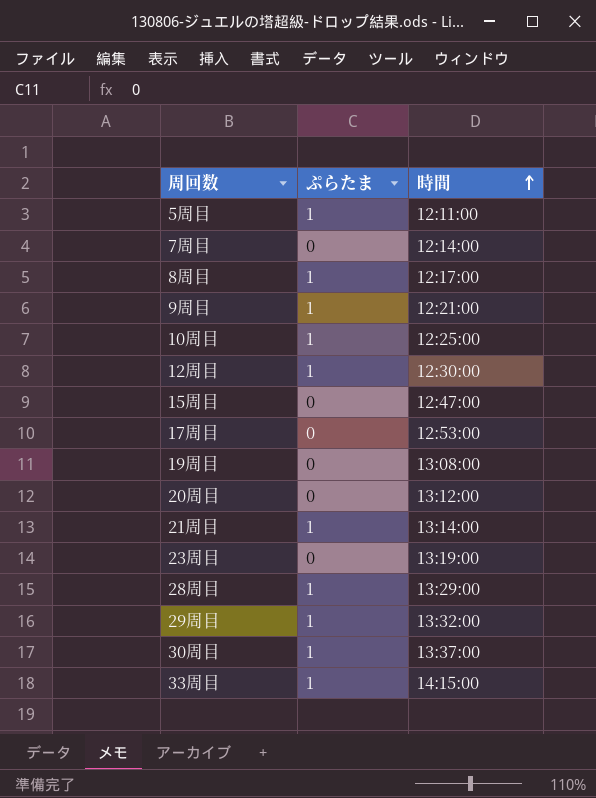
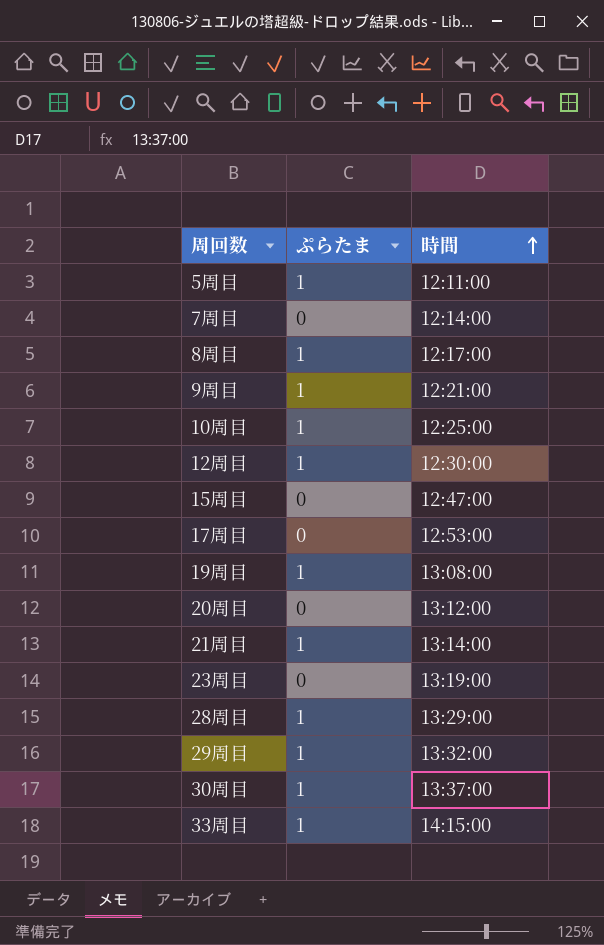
19周目 | ぷらたま: 0 -> 1

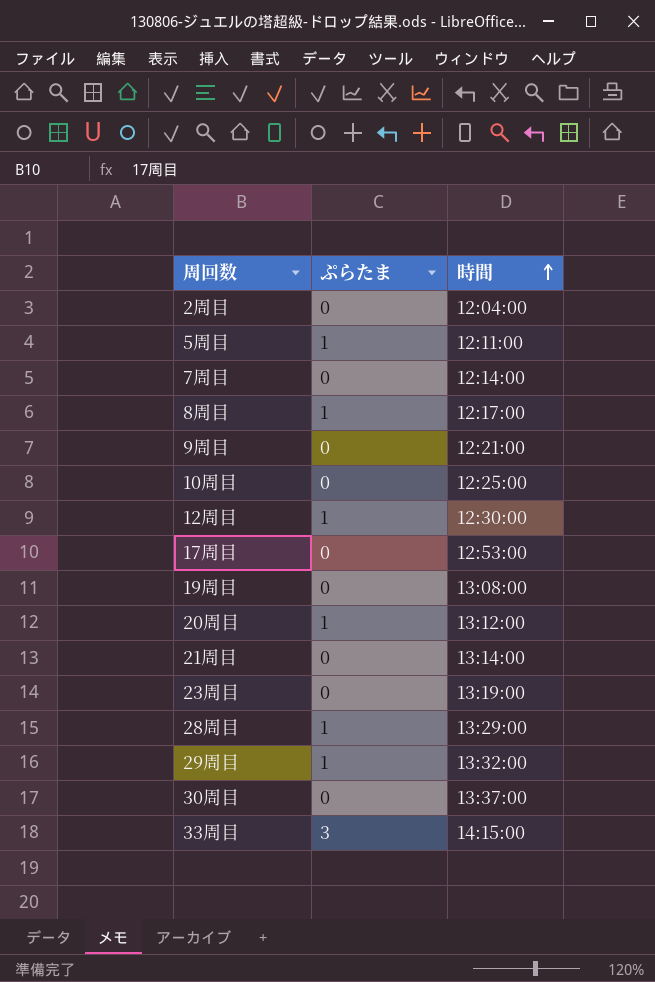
row 15周目: 0 | 12:47:00 -> none
row 2周目: none -> 0 | 12:04:00
9周目 | ぷらたま: 1 -> 0
10周目 | ぷらたま: 1 -> 0
19周目 | ぷらたま: 1 -> 0
20周目 | ぷらたま: 0 -> 1
21周目 | ぷらたま: 1 -> 0
30周目 | ぷらたま: 1 -> 0
33周目 | ぷらたま: 1 -> 3

